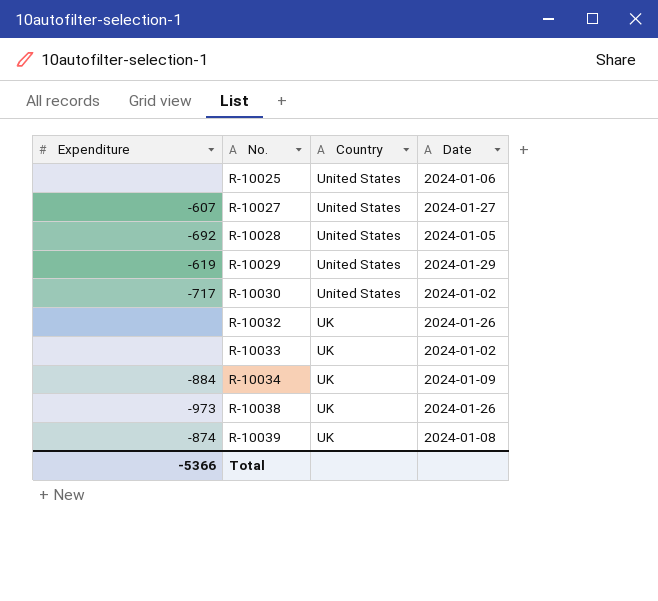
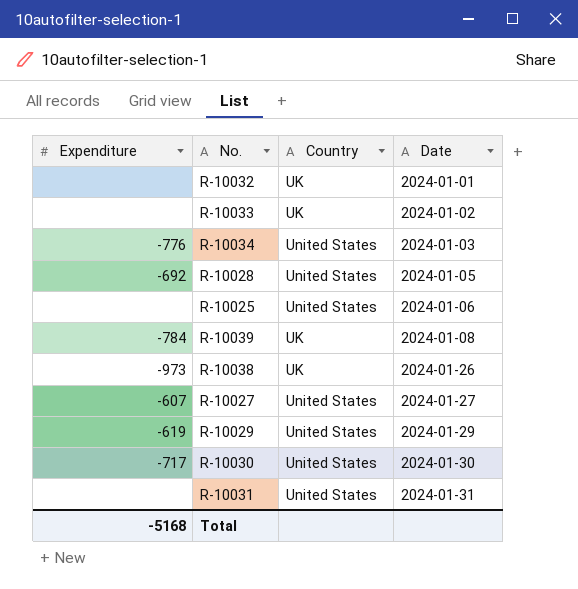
row order: No. ascending -> Date ascending
R-10032 | Date: 2024-01-26 -> 2024-01-01
R-10034 | Expenditure: -884 -> -776
R-10034 | Country: UK -> United States
R-10034 | Date: 2024-01-09 -> 2024-01-03
R-10039 | Expenditure: -874 -> -784
R-10030 | Date: 2024-01-02 -> 2024-01-30
row R-10031: none -> none | United States | 2024-01-31
Total | Expenditure: -5366 -> -5168

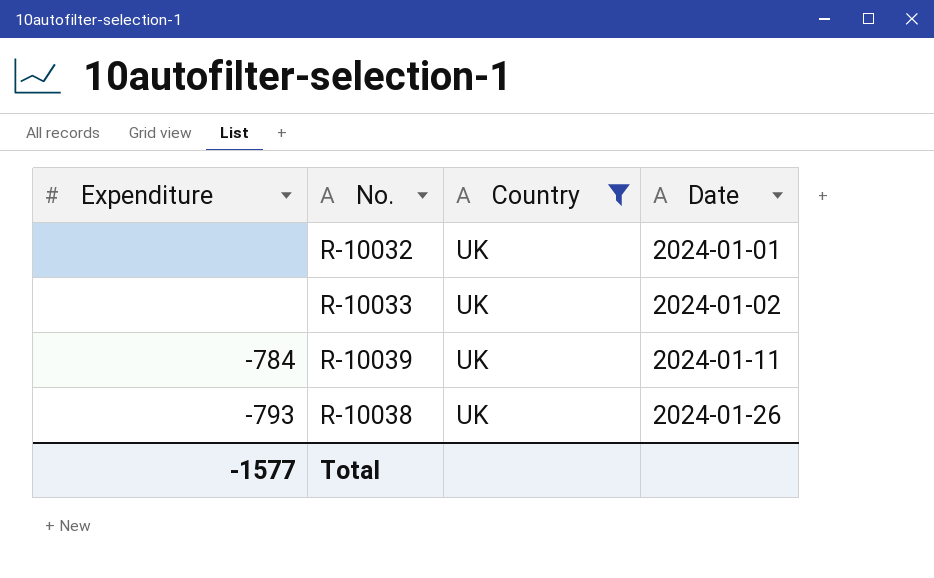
filter: none -> Country = UK
R-10039 | Date: 2024-01-08 -> 2024-01-11
R-10038 | Expenditure: -973 -> -793
Total | Expenditure: -5168 -> -1577

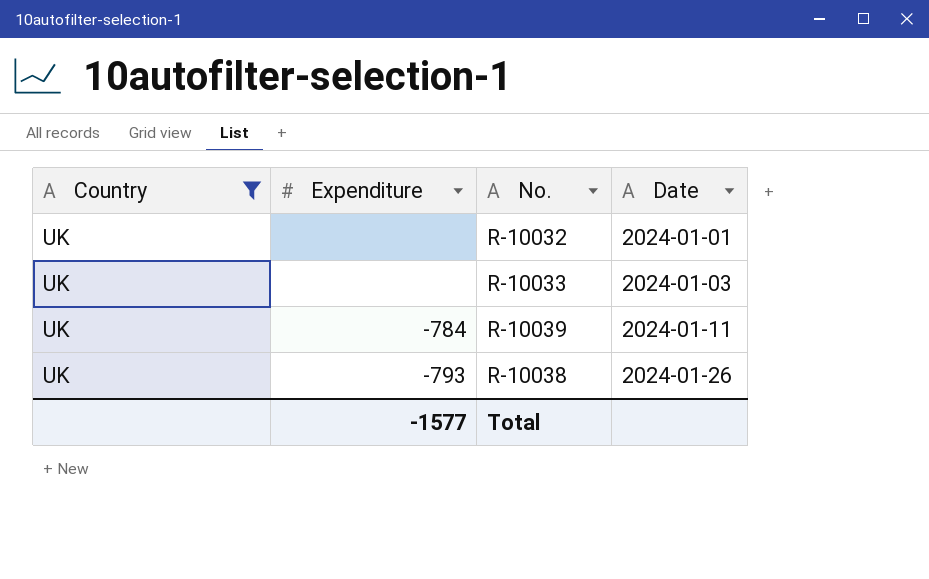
column Country | position: 3 -> 1
R-10033 | Date: 2024-01-02 -> 2024-01-03

